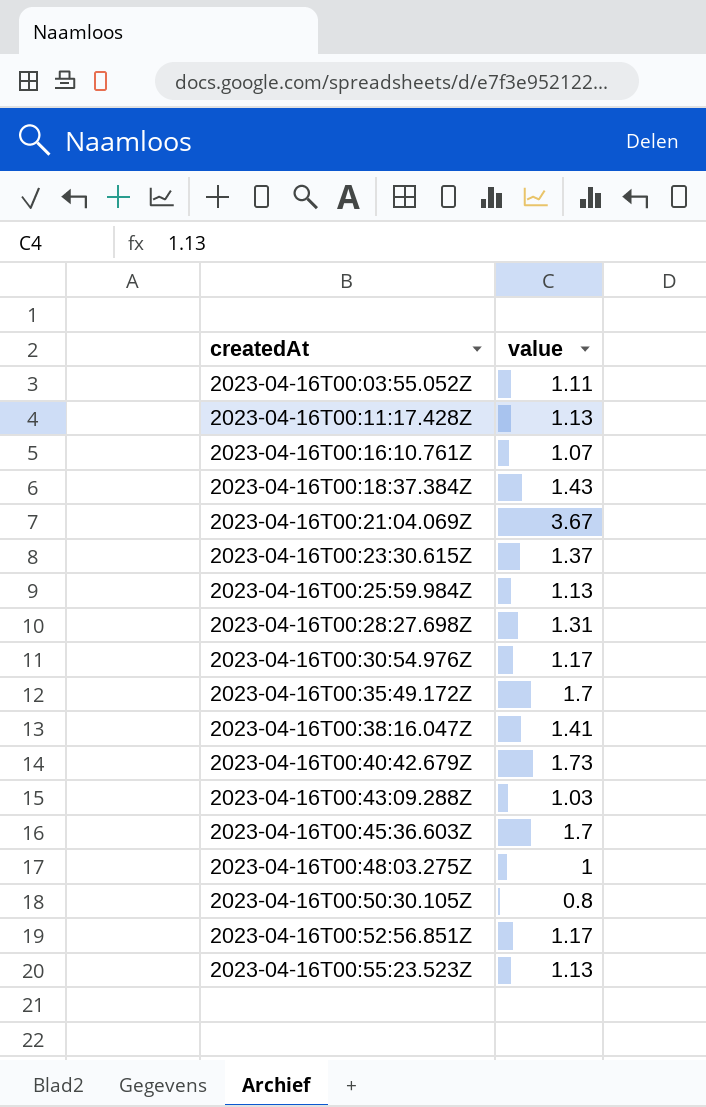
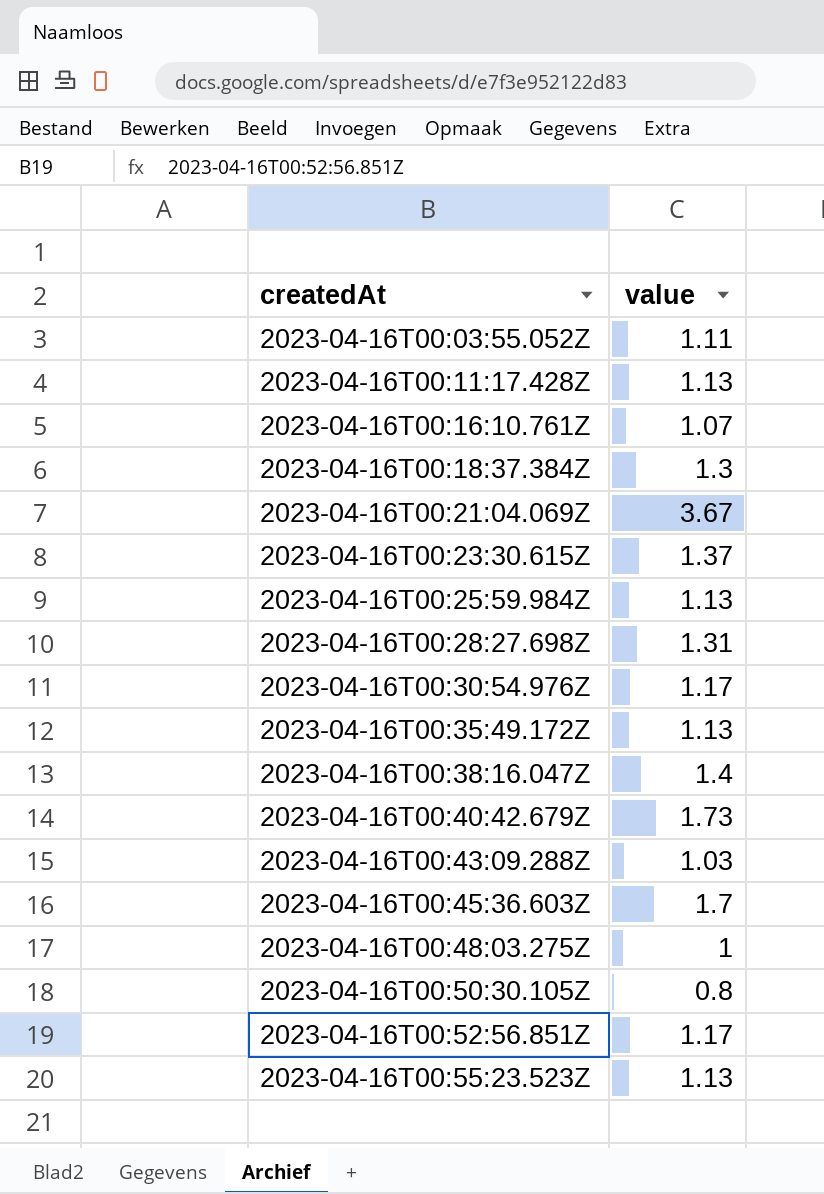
2023-04-16T00:18:37.384Z | value: 1.43 -> 1.3
2023-04-16T00:35:49.172Z | value: 1.7 -> 1.13
2023-04-16T00:38:16.047Z | value: 1.41 -> 1.4

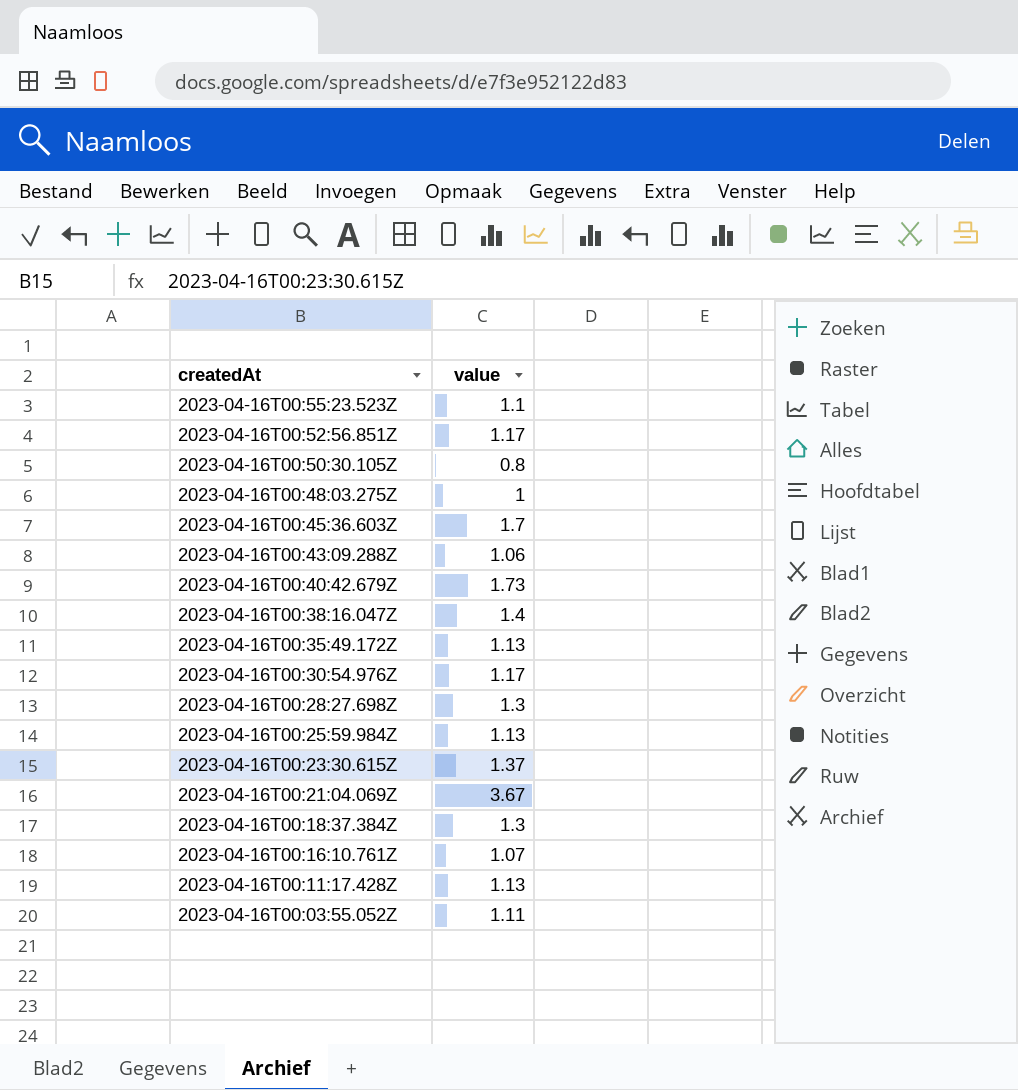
row order: createdAt ascending -> createdAt descending
2023-04-16T00:55:23.523Z | value: 1.13 -> 1.1
2023-04-16T00:43:09.288Z | value: 1.03 -> 1.06
2023-04-16T00:28:27.698Z | value: 1.31 -> 1.3

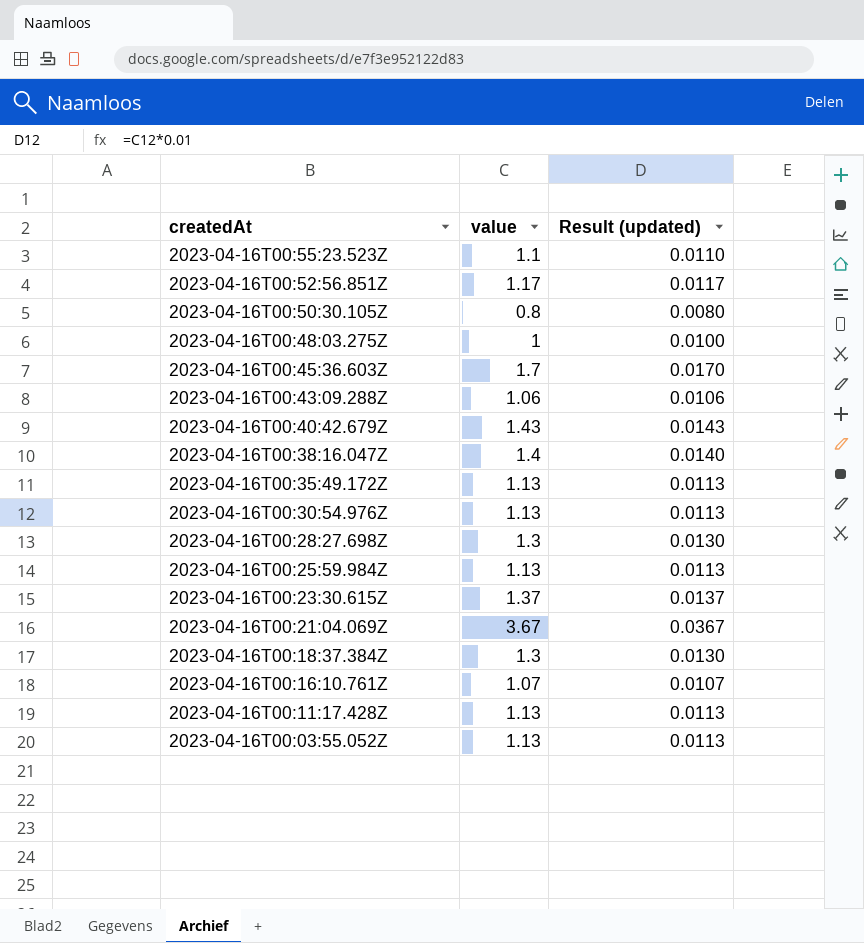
column Result (updated) | formula: none -> [value] * 0.01
2023-04-16T00:40:42.679Z | value: 1.73 -> 1.43
2023-04-16T00:30:54.976Z | value: 1.17 -> 1.13
2023-04-16T00:03:55.052Z | value: 1.11 -> 1.13

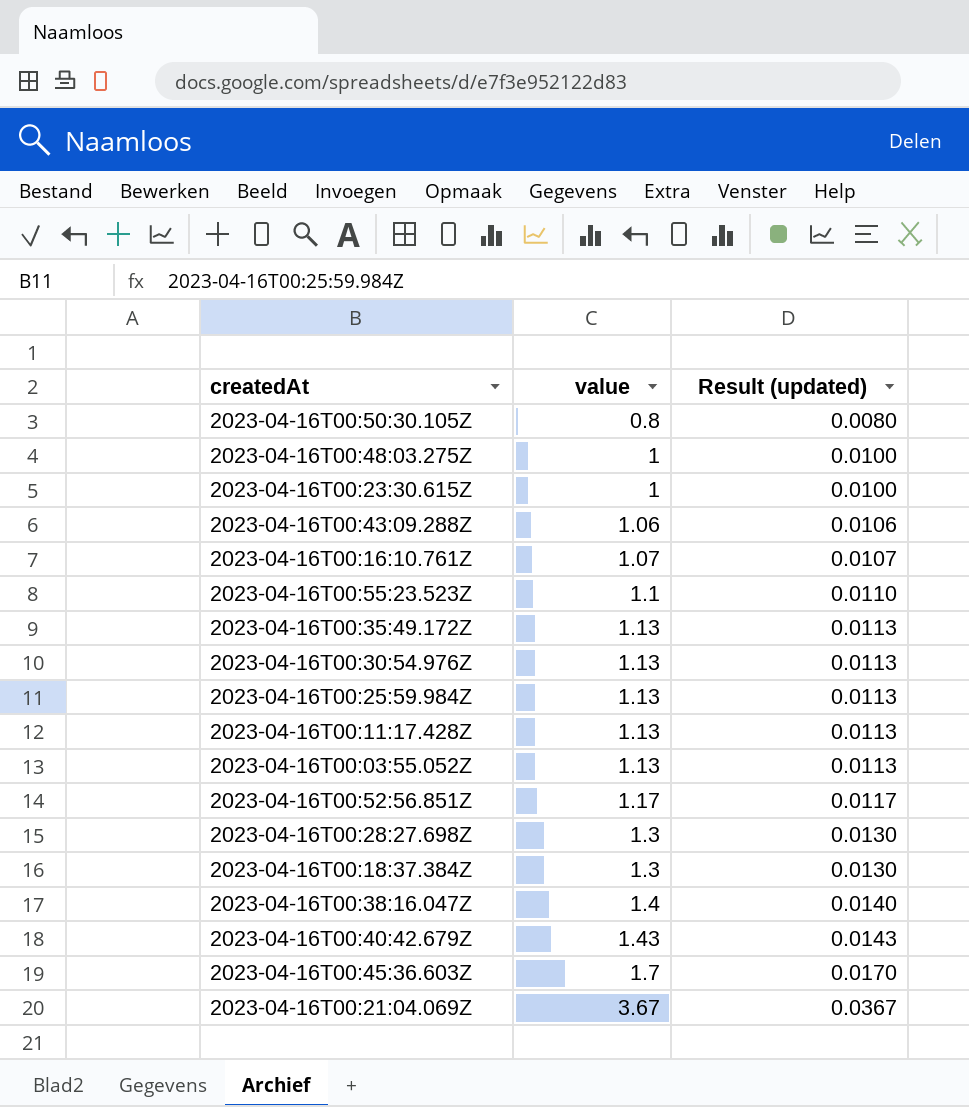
row order: createdAt descending -> value ascending
2023-04-16T00:23:30.615Z | value: 1.37 -> 1
2023-04-16T00:23:30.615Z | Result (updated): 0.0137 -> 0.0100

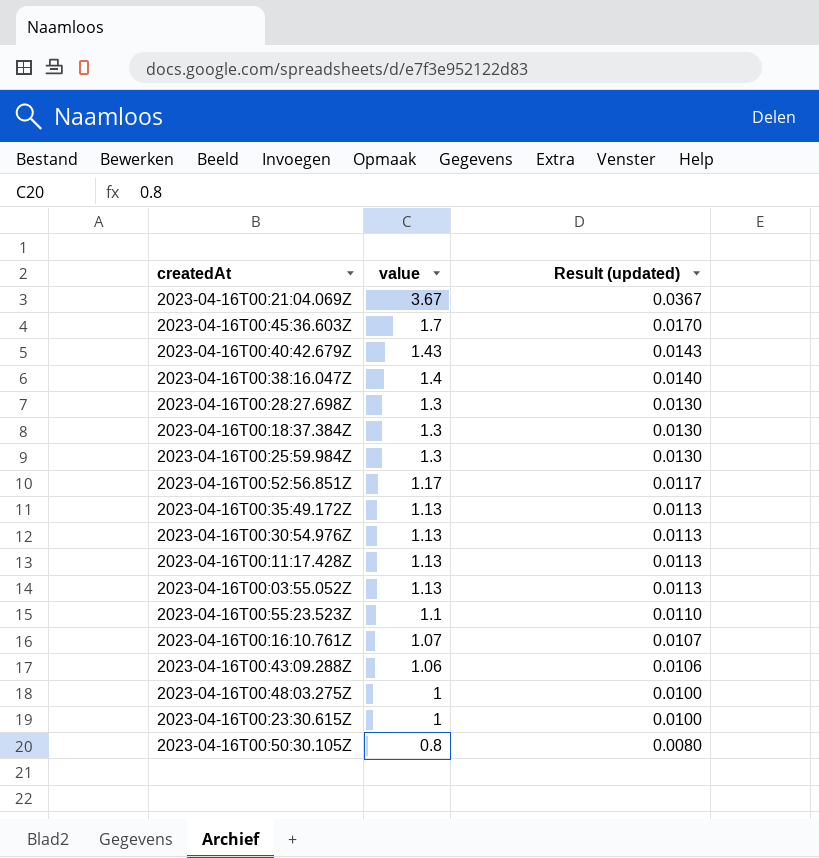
row order: value ascending -> value descending
2023-04-16T00:25:59.984Z | value: 1.13 -> 1.3
2023-04-16T00:25:59.984Z | Result (updated): 0.0113 -> 0.0130

